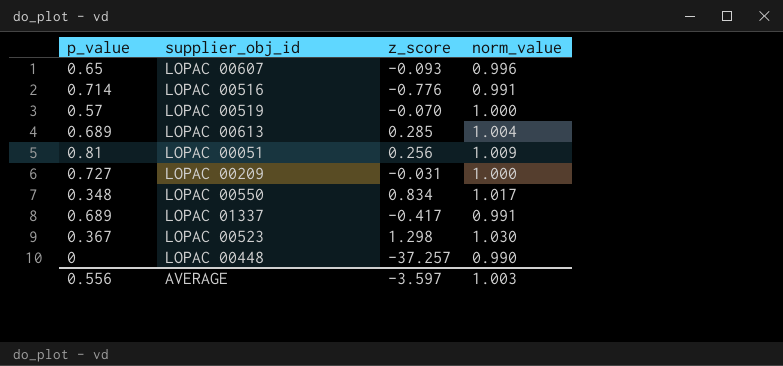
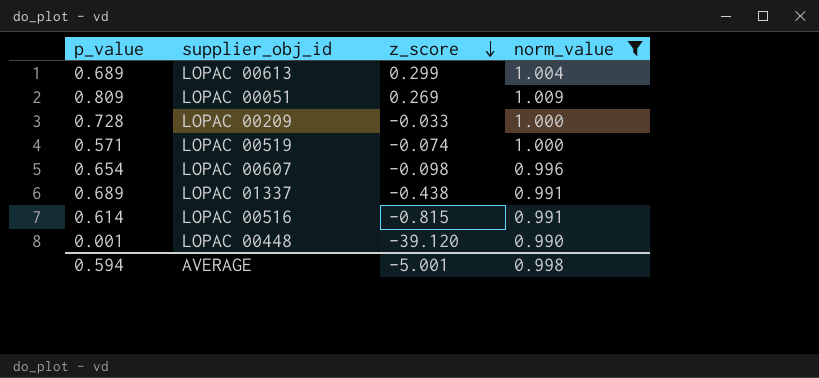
filter: none -> norm_value <= 1.009
row order: none -> z_score descending
LOPAC 00613 | z_score: 0.285 -> 0.299
LOPAC 00051 | p_value: 0.81 -> 0.809
LOPAC 00051 | z_score: 0.256 -> 0.269
LOPAC 00209 | p_value: 0.727 -> 0.728
LOPAC 00209 | z_score: -0.031 -> -0.033
LOPAC 00519 | p_value: 0.57 -> 0.571
LOPAC 00519 | z_score: -0.070 -> -0.074
LOPAC 00607 | p_value: 0.65 -> 0.654
LOPAC 00607 | z_score: -0.093 -> -0.098
LOPAC 01337 | z_score: -0.417 -> -0.438
LOPAC 00516 | p_value: 0.714 -> 0.614
LOPAC 00516 | z_score: -0.776 -> -0.815
LOPAC 00448 | p_value: 0 -> 0.001
LOPAC 00448 | z_score: -37.257 -> -39.120
AVERAGE | p_value: 0.556 -> 0.594
AVERAGE | z_score: -3.597 -> -5.001
AVERAGE | norm_value: 1.003 -> 0.998

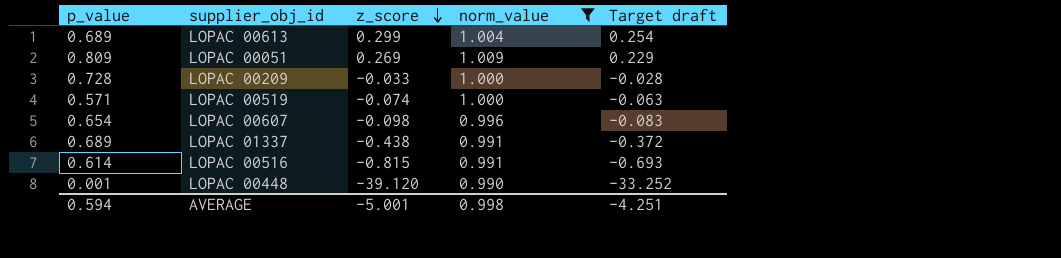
column Target draft | formula: none -> [z_score] * 0.85

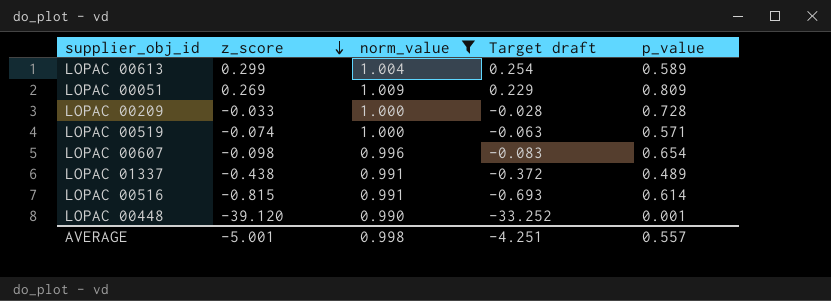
column p_value | position: 1 -> 5
LOPAC 00613 | p_value: 0.689 -> 0.589
LOPAC 01337 | p_value: 0.689 -> 0.489
AVERAGE | p_value: 0.594 -> 0.557

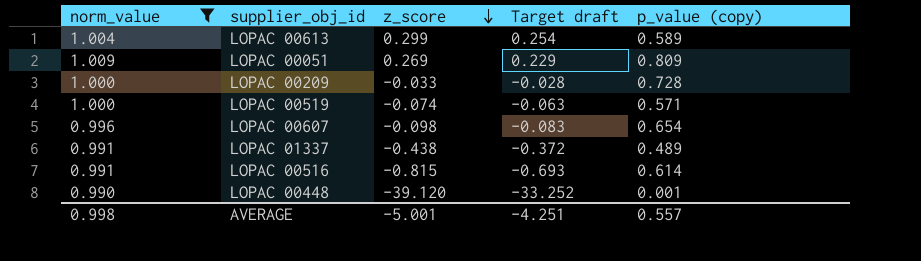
column norm_value | position: 3 -> 1
column name: p_value -> p_value (copy)

